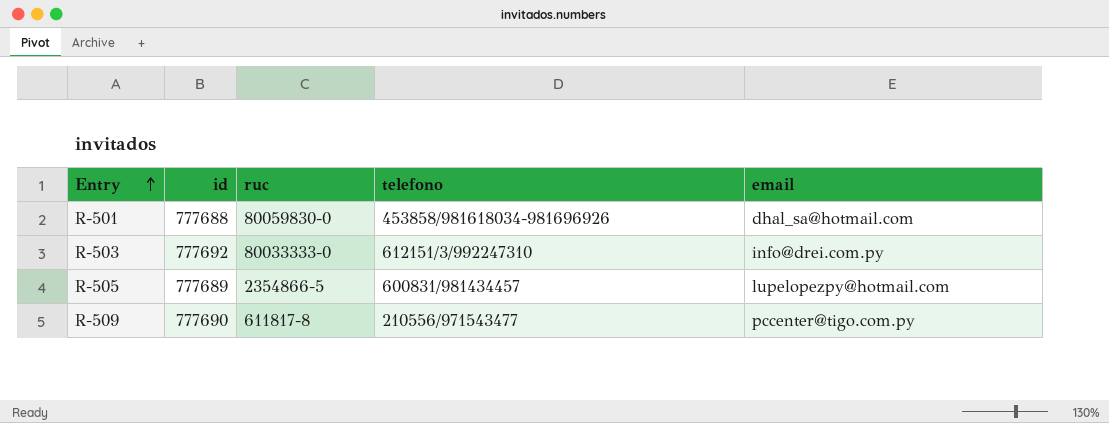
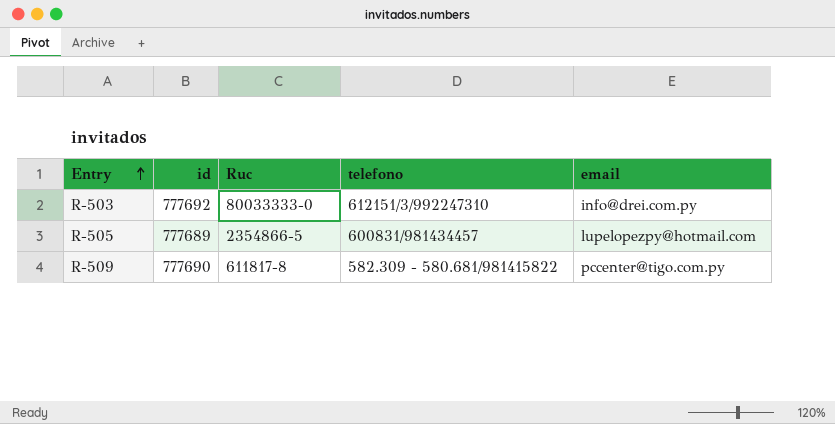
column name: ruc -> Ruc
row R-501: 777688 | 80059830-0 | 453858/981618034-981696926 | dhal_sa@hotmail.com -> none
R-509 | telefono: 210556/971543477 -> 582.309 - 580.681/981415822

